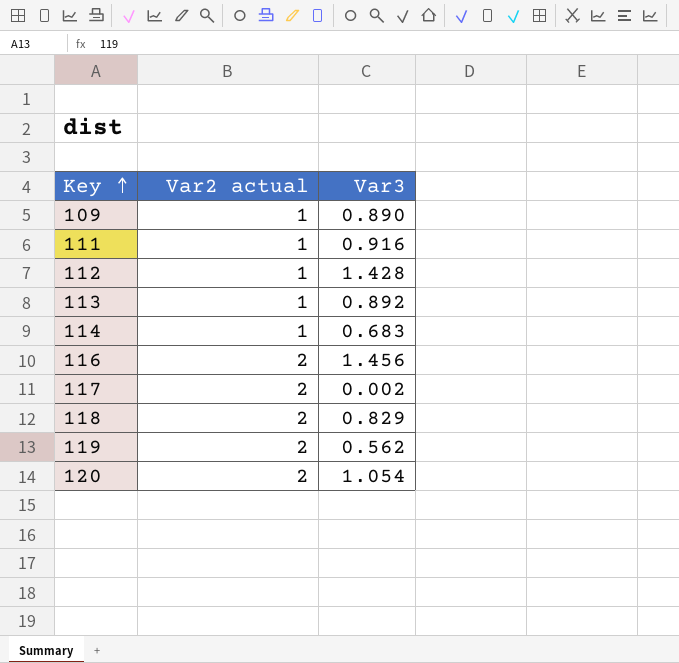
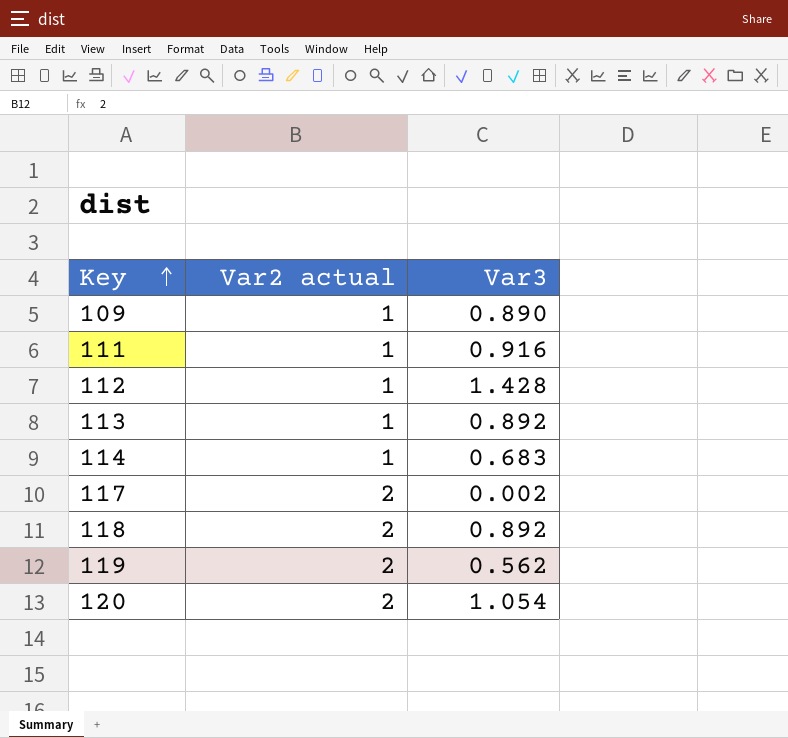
row 116: 2 | 1.456 -> none
118 | Var3: 0.829 -> 0.892

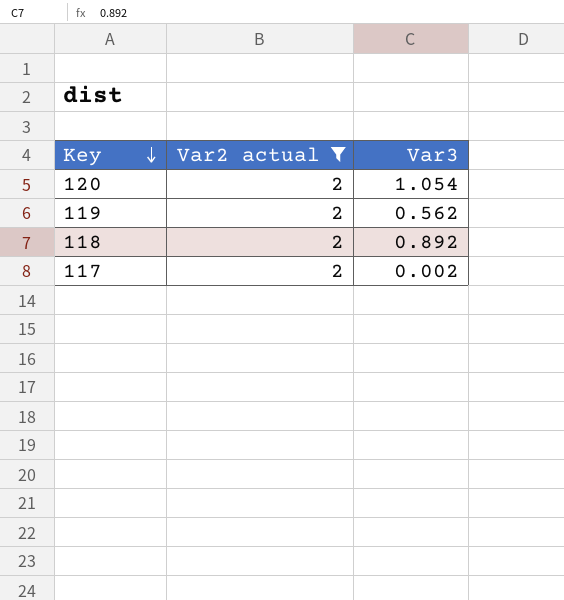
filter: none -> Var2 actual = 2
row order: Key ascending -> Key descending

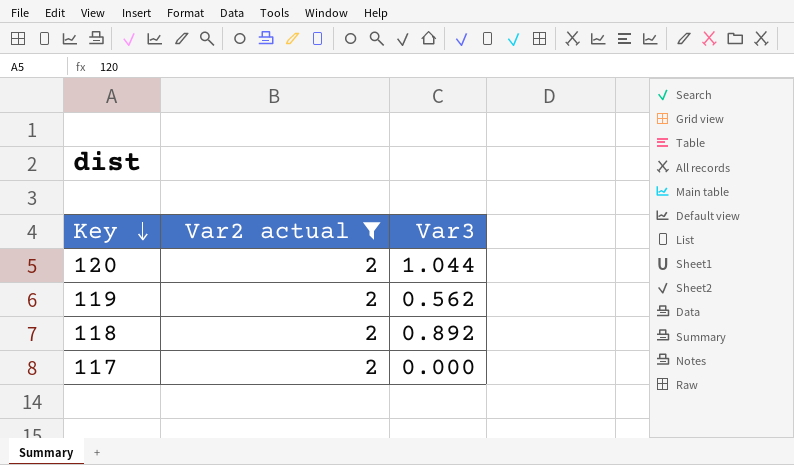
120 | Var3: 1.054 -> 1.044
117 | Var3: 0.002 -> 0.000

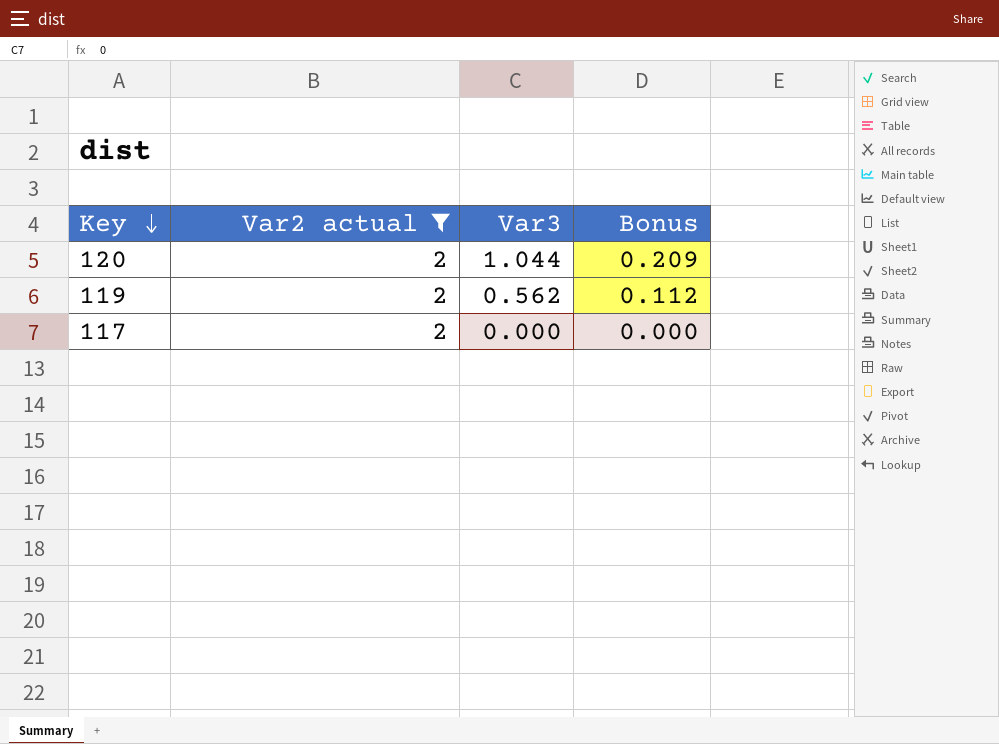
column Bonus | formula: none -> [Var3] * 0.2
row 118: 2 | 0.892 -> none

